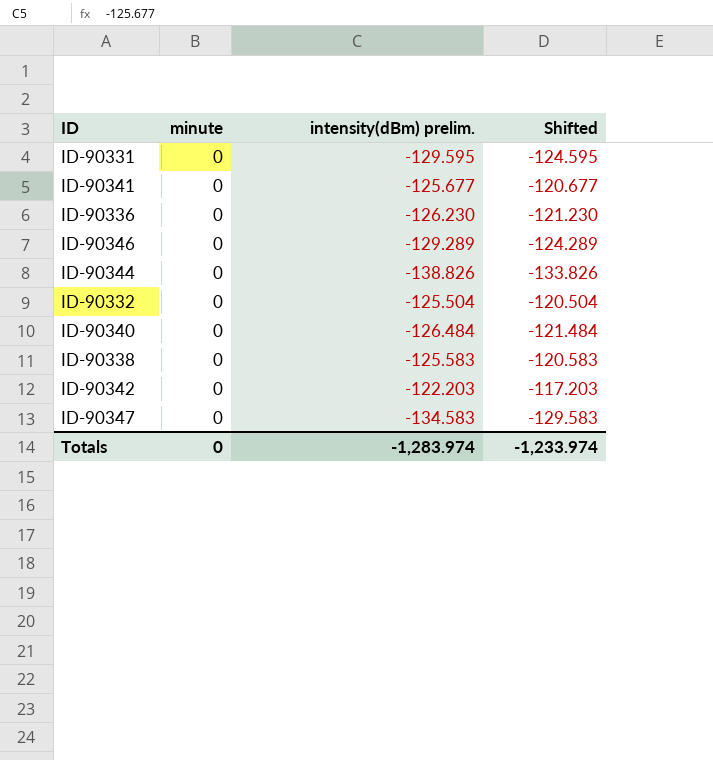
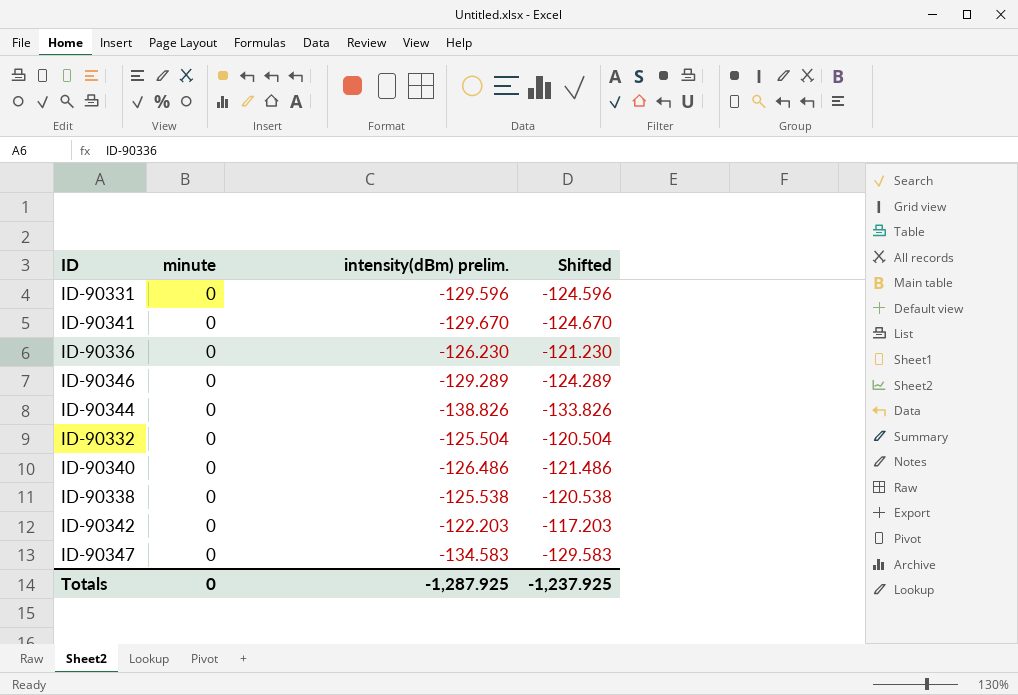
ID-90331 | intensity(dBm) prelim.: -129.595 -> -129.596
ID-90331 | Shifted: -124.595 -> -124.596
ID-90341 | intensity(dBm) prelim.: -125.677 -> -129.670
ID-90341 | Shifted: -120.677 -> -124.670
ID-90340 | intensity(dBm) prelim.: -126.484 -> -126.486
ID-90340 | Shifted: -121.484 -> -121.486
ID-90338 | intensity(dBm) prelim.: -125.583 -> -125.538
ID-90338 | Shifted: -120.583 -> -120.538
Totals | intensity(dBm) prelim.: -1,283.974 -> -1,287.925
Totals | Shifted: -1,233.974 -> -1,237.925

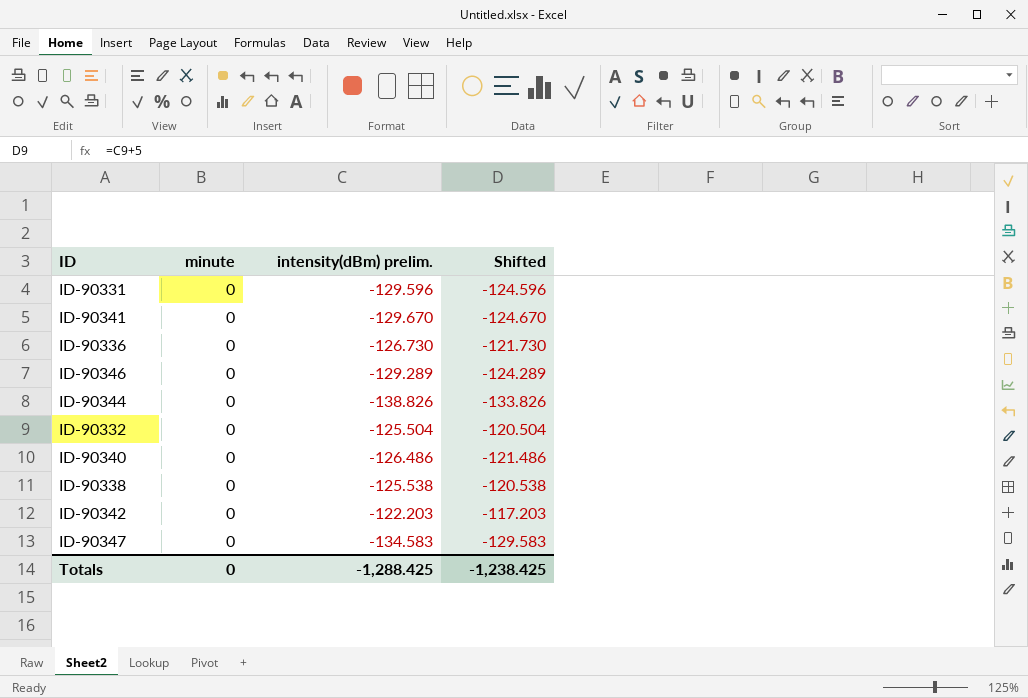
ID-90336 | intensity(dBm) prelim.: -126.230 -> -126.730
ID-90336 | Shifted: -121.230 -> -121.730
Totals | intensity(dBm) prelim.: -1,287.925 -> -1,288.425
Totals | Shifted: -1,237.925 -> -1,238.425

